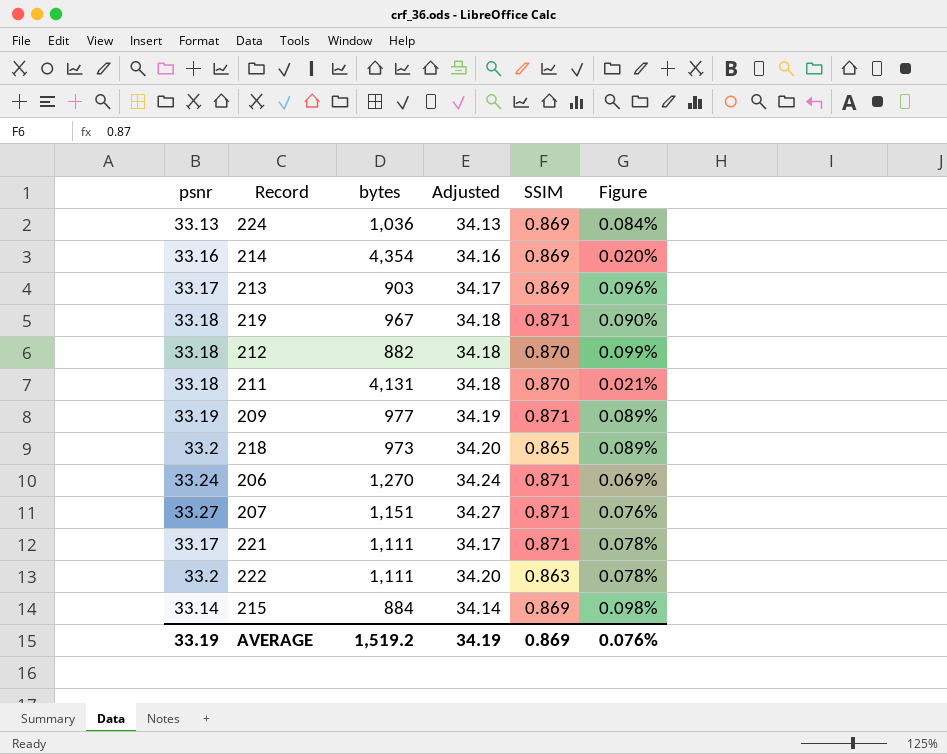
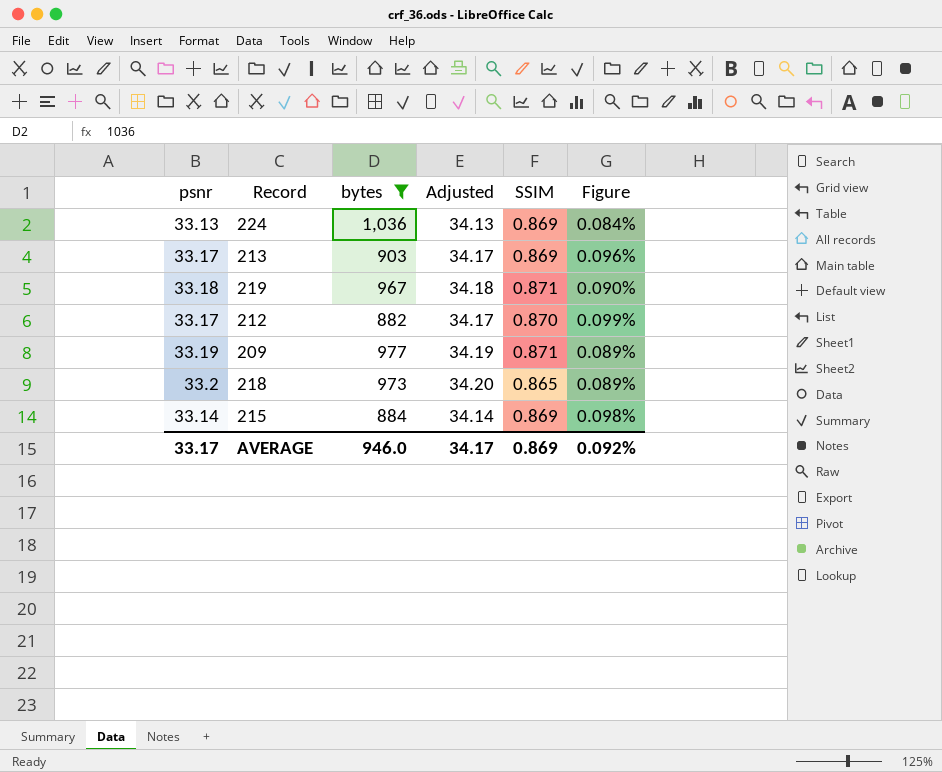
filter: none -> bytes <= 1,036
212 | psnr: 33.18 -> 33.17
212 | Adjusted: 34.18 -> 34.17
AVERAGE | psnr: 33.19 -> 33.17
AVERAGE | bytes: 1,519.2 -> 946.0
AVERAGE | Adjusted: 34.19 -> 34.17
AVERAGE | Figure: 0.076% -> 0.092%

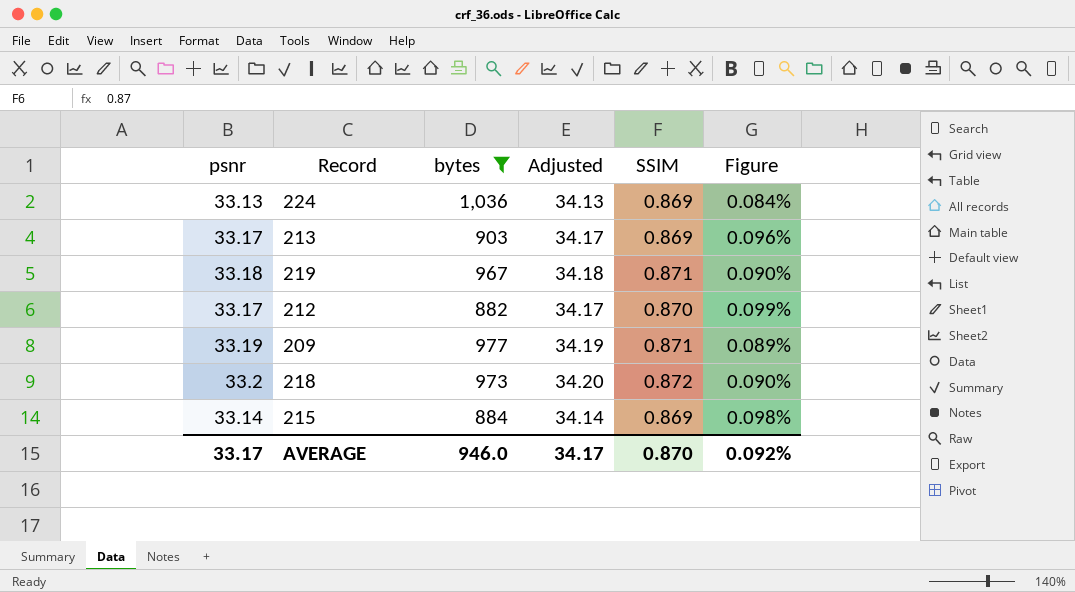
218 | SSIM: 0.865 -> 0.872
218 | Figure: 0.089% -> 0.090%
AVERAGE | SSIM: 0.869 -> 0.870

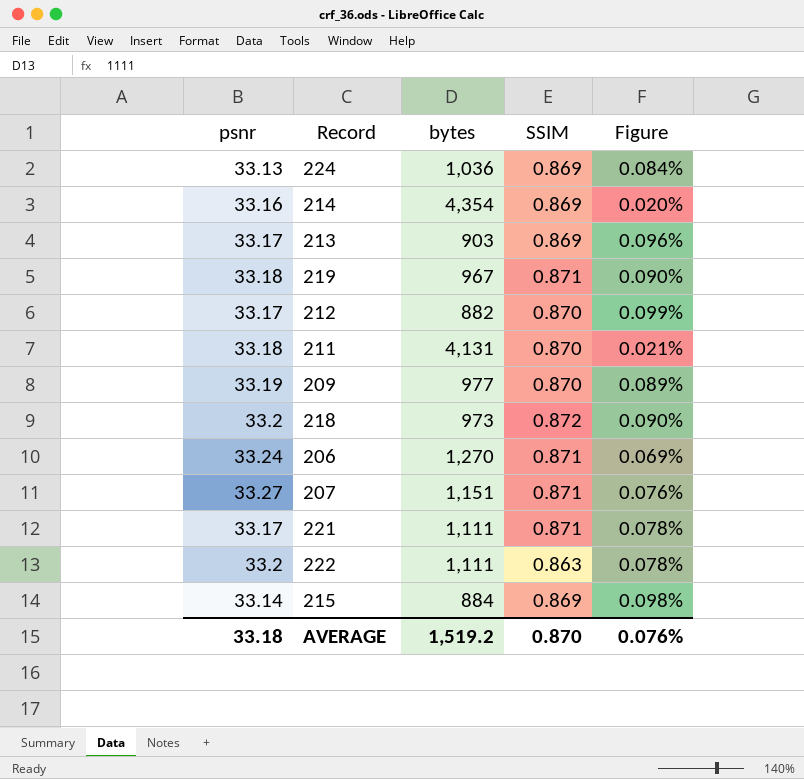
filter: bytes <= 1,036 -> none
column Adjusted | formula: [psnr] + 1 -> none
209 | SSIM: 0.871 -> 0.870
AVERAGE | psnr: 33.17 -> 33.18
AVERAGE | bytes: 946.0 -> 1,519.2
AVERAGE | Figure: 0.092% -> 0.076%

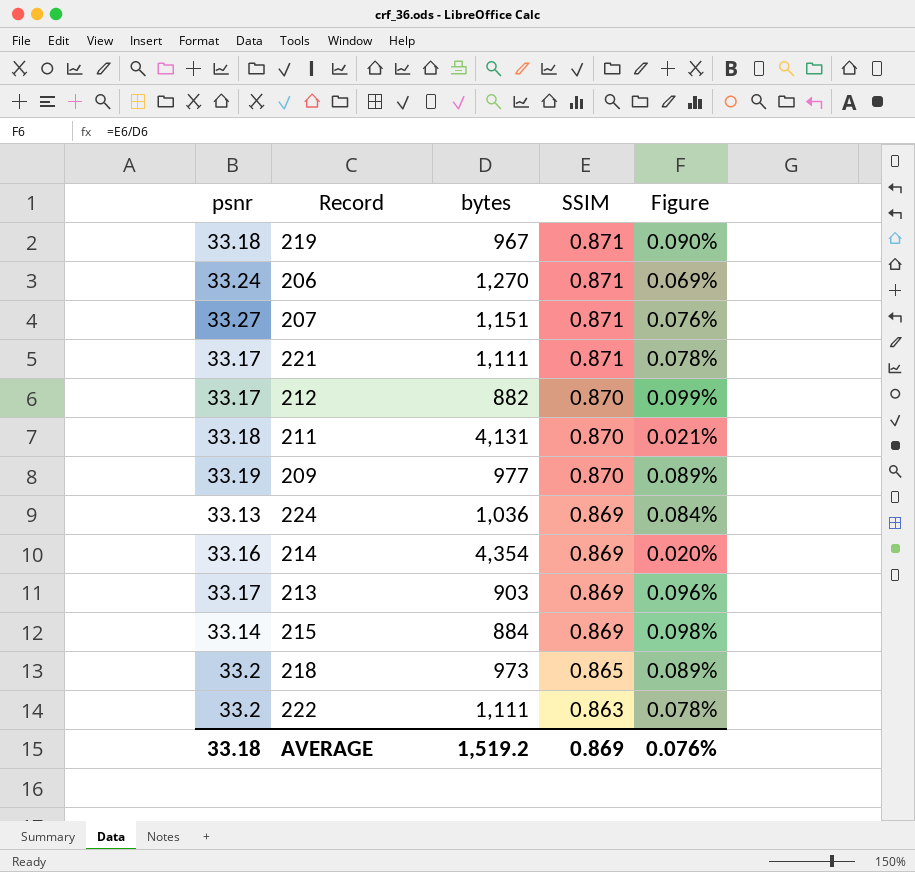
row order: none -> SSIM descending
218 | SSIM: 0.872 -> 0.865
218 | Figure: 0.090% -> 0.089%
AVERAGE | SSIM: 0.870 -> 0.869

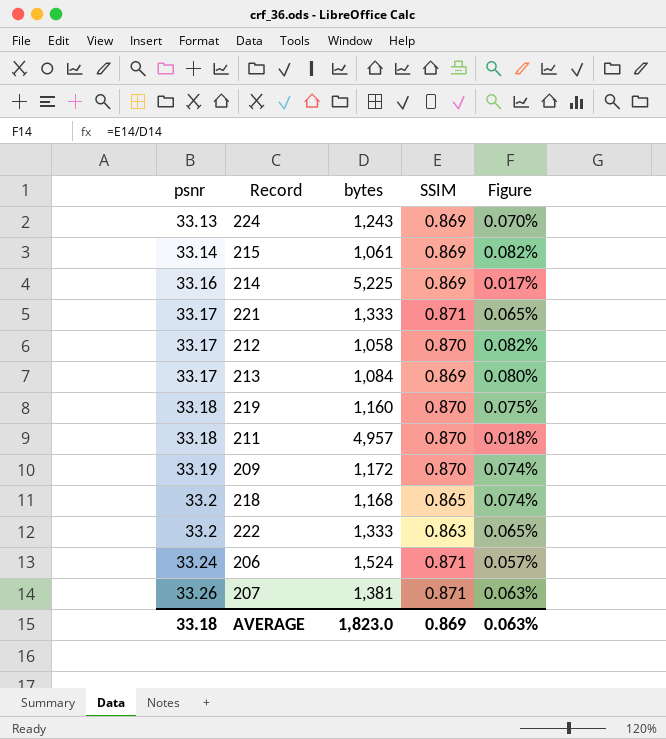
row order: SSIM descending -> psnr ascending
224 | bytes: 1,036 -> 1,243
224 | Figure: 0.084% -> 0.070%
215 | bytes: 884 -> 1,061
215 | Figure: 0.098% -> 0.082%
214 | bytes: 4,354 -> 5,225
214 | Figure: 0.020% -> 0.017%
221 | bytes: 1,111 -> 1,333
221 | Figure: 0.078% -> 0.065%
212 | bytes: 882 -> 1,058
212 | Figure: 0.099% -> 0.082%
213 | bytes: 903 -> 1,084
213 | Figure: 0.096% -> 0.080%
219 | bytes: 967 -> 1,160
219 | SSIM: 0.871 -> 0.870
219 | Figure: 0.090% -> 0.075%
211 | bytes: 4,131 -> 4,957
211 | Figure: 0.021% -> 0.018%
209 | bytes: 977 -> 1,172
209 | Figure: 0.089% -> 0.074%
218 | bytes: 973 -> 1,168
218 | Figure: 0.089% -> 0.074%
222 | bytes: 1,111 -> 1,333
222 | Figure: 0.078% -> 0.065%
206 | bytes: 1,270 -> 1,524
206 | Figure: 0.069% -> 0.057%
207 | psnr: 33.27 -> 33.26
207 | bytes: 1,151 -> 1,381
207 | Figure: 0.076% -> 0.063%
AVERAGE | bytes: 1,519.2 -> 1,823.0
AVERAGE | Figure: 0.076% -> 0.063%

